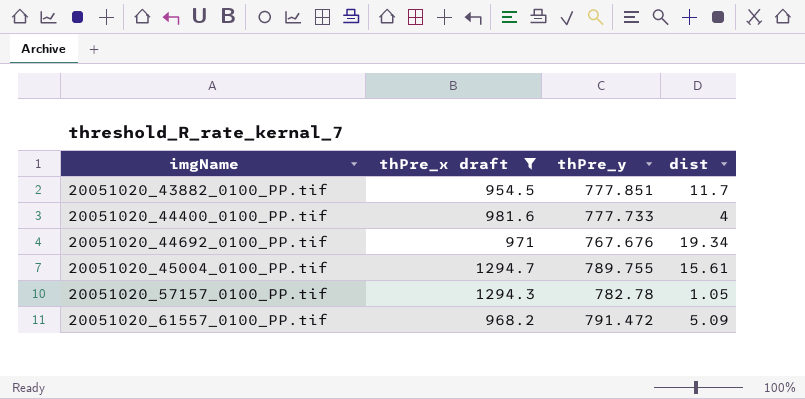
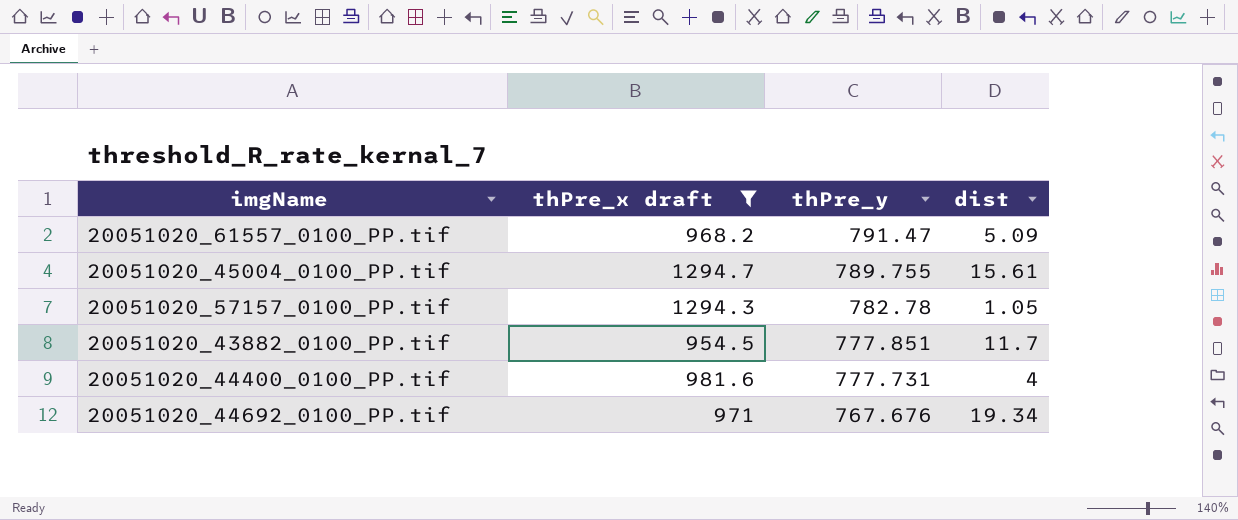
row order: imgName ascending -> thPre_y descending
20051020_61557_0100_PP.tif | thPre_y: 791.472 -> 791.47
20051020_44400_0100_PP.tif | thPre_y: 777.733 -> 777.731

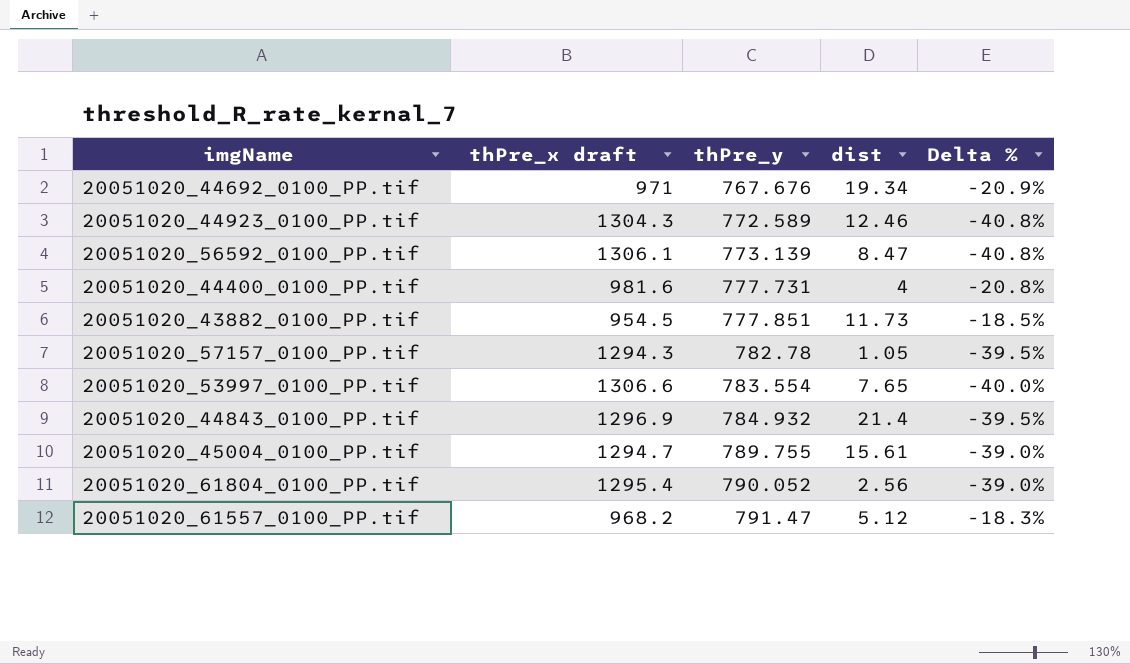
filter: thPre_x draft <= 1294.7 -> none
row order: thPre_y descending -> thPre_y ascending
column Delta % | formula: none -> ([thPre_y] - [thPre_x draft]) / [thPre_x draft]
20051020_43882_0100_PP.tif | dist: 11.7 -> 11.73
20051020_61557_0100_PP.tif | dist: 5.09 -> 5.12

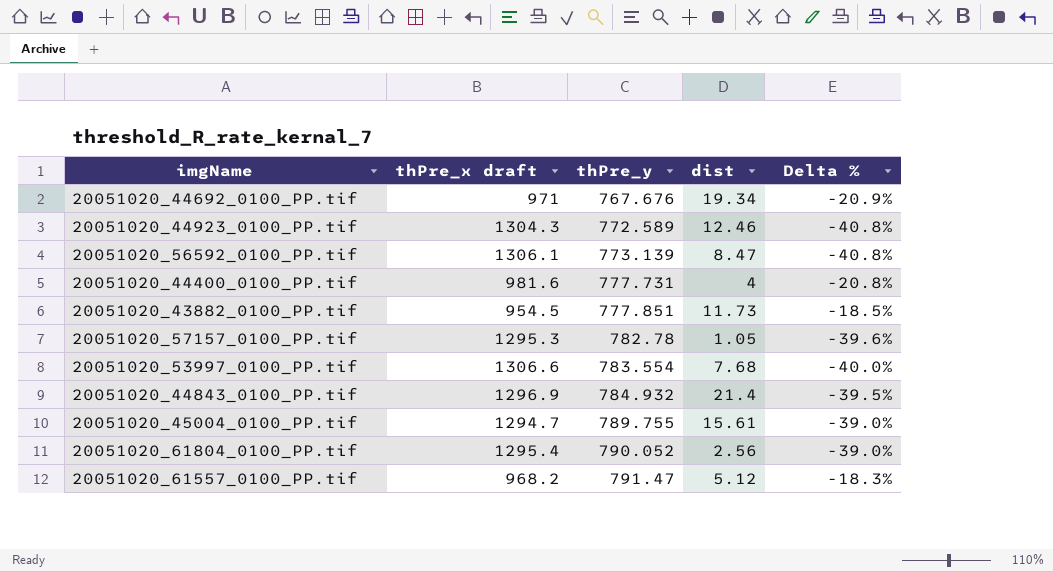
20051020_57157_0100_PP.tif | thPre_x draft: 1294.3 -> 1295.3
20051020_57157_0100_PP.tif | Delta %: -39.5% -> -39.6%
20051020_53997_0100_PP.tif | dist: 7.65 -> 7.68

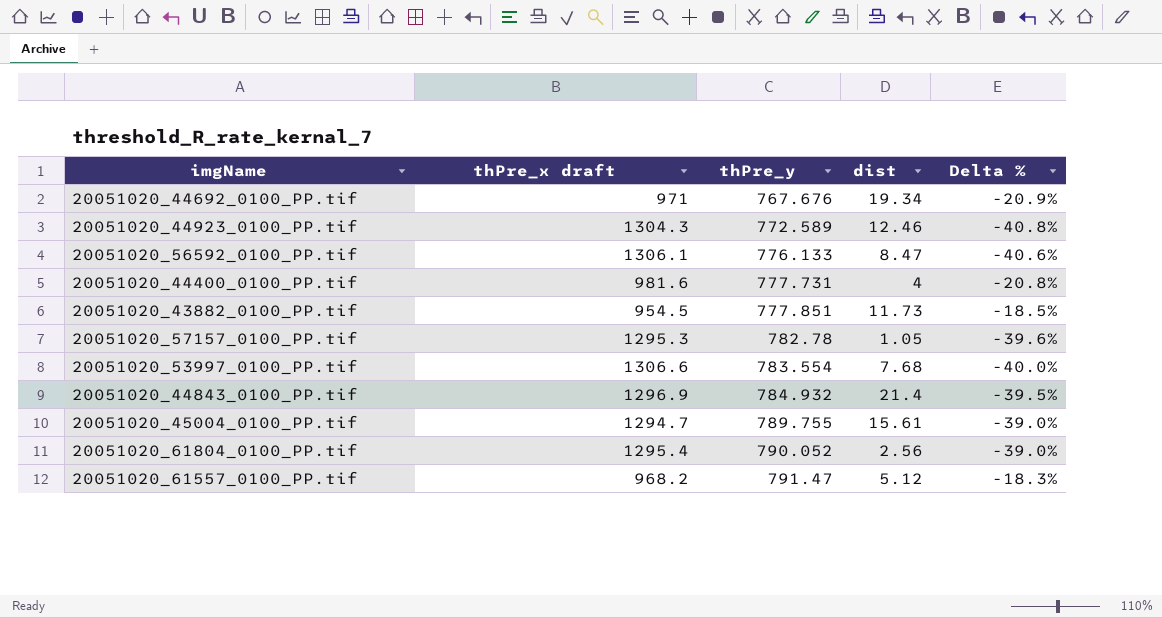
20051020_56592_0100_PP.tif | thPre_y: 773.139 -> 776.133
20051020_56592_0100_PP.tif | Delta %: -40.8% -> -40.6%

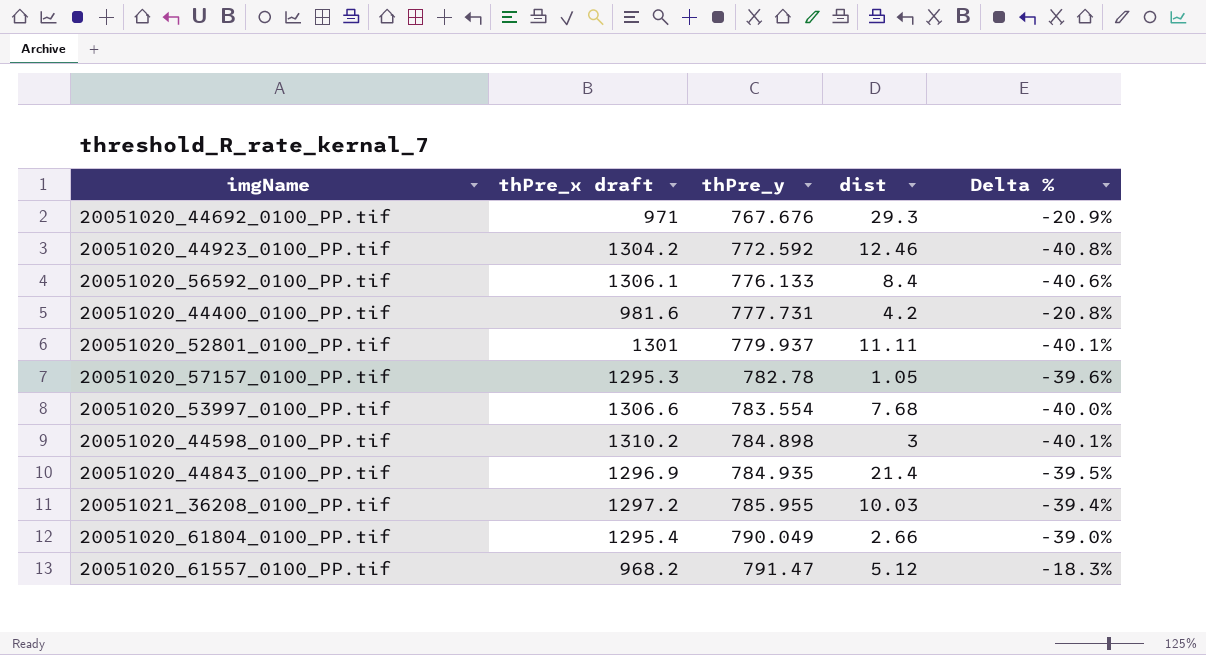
row 20051020_43882_0100_PP.tif: 954.5 | 777.851 | 11.73 | -18.5% -> none
row 20051020_45004_0100_PP.tif: 1294.7 | 789.755 | 15.61 | -39.0% -> none
20051020_44692_0100_PP.tif | dist: 19.34 -> 29.3
20051020_44923_0100_PP.tif | thPre_x draft: 1304.3 -> 1304.2
20051020_44923_0100_PP.tif | thPre_y: 772.589 -> 772.592
20051020_56592_0100_PP.tif | dist: 8.47 -> 8.4
20051020_44400_0100_PP.tif | dist: 4 -> 4.2
row 20051020_52801_0100_PP.tif: none -> 1301 | 779.937 | 11.11 | -40.1%
row 20051020_44598_0100_PP.tif: none -> 1310.2 | 784.898 | 3 | -40.1%
20051020_44843_0100_PP.tif | thPre_y: 784.932 -> 784.935
row 20051021_36208_0100_PP.tif: none -> 1297.2 | 785.955 | 10.03 | -39.4%
20051020_61804_0100_PP.tif | thPre_y: 790.052 -> 790.049
20051020_61804_0100_PP.tif | dist: 2.56 -> 2.66

